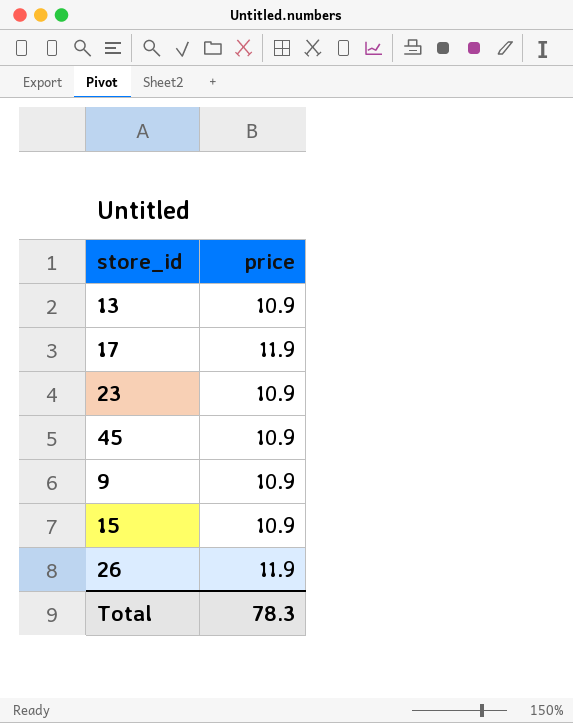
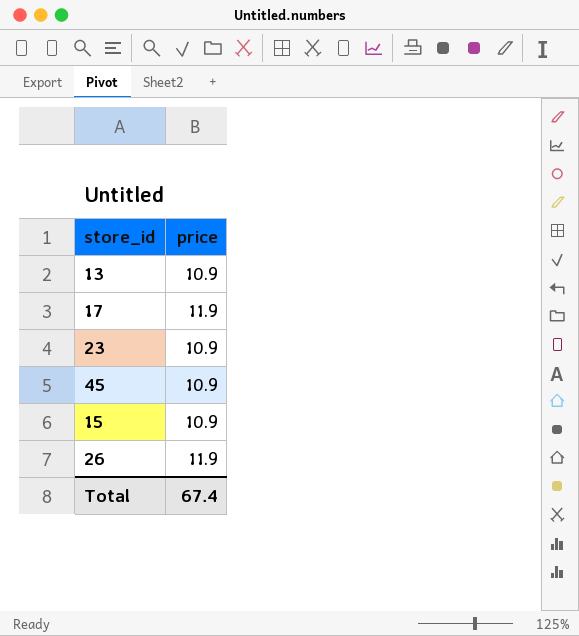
row 9: 10.9 -> none
Total | price: 78.3 -> 67.4

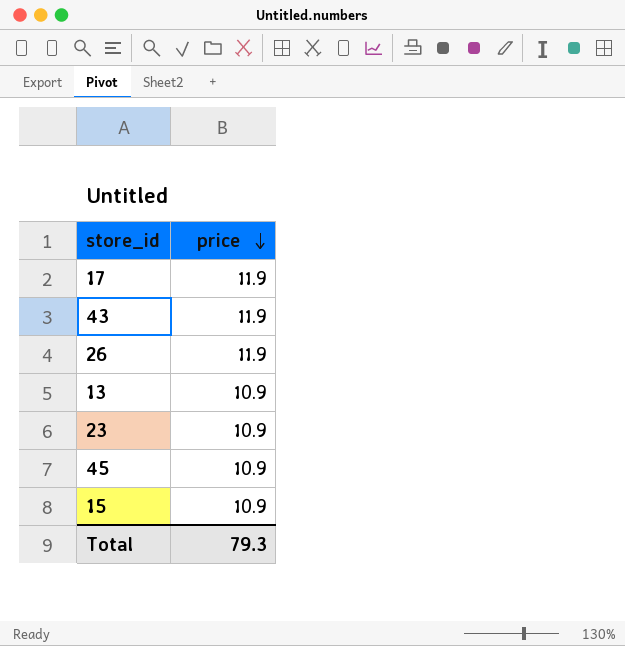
row order: none -> price descending
row 43: none -> 11.9
Total | price: 67.4 -> 79.3

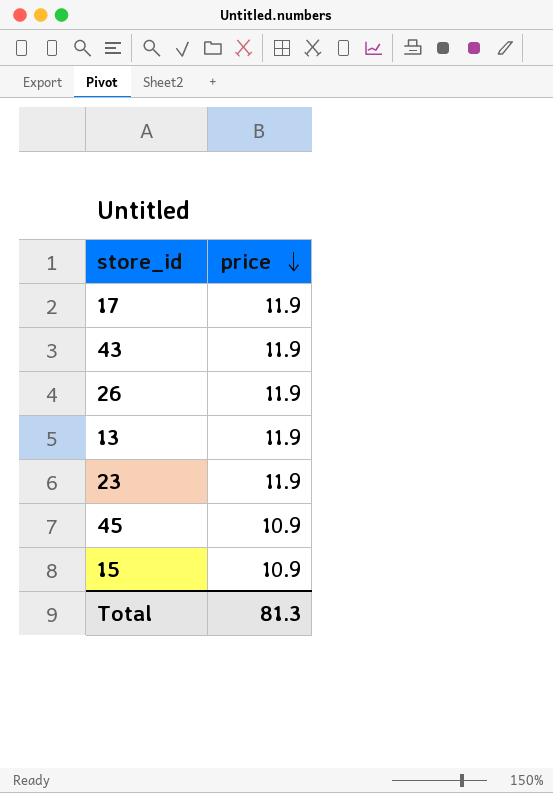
13 | price: 10.9 -> 11.9
23 | price: 10.9 -> 11.9
Total | price: 79.3 -> 81.3

